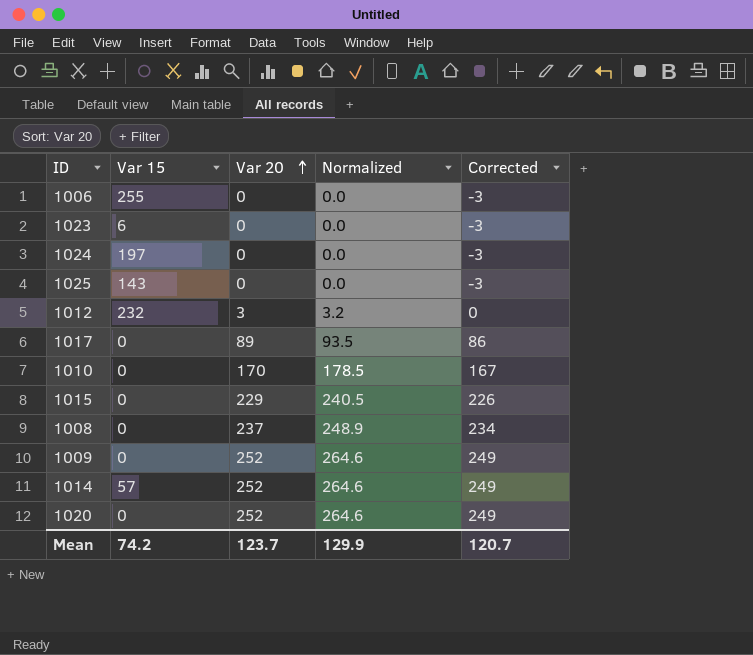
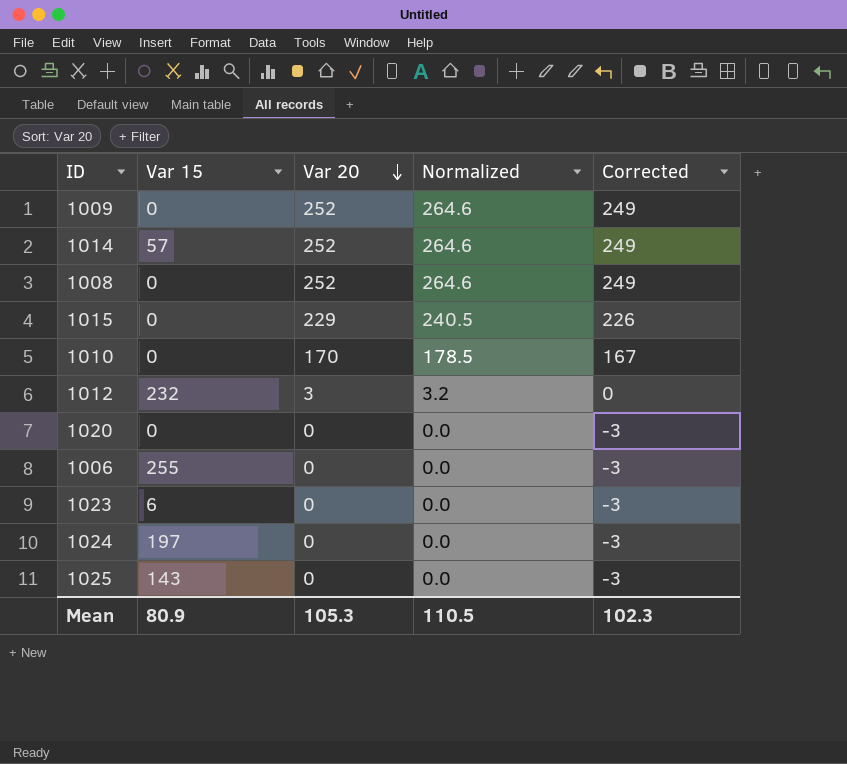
row order: Var 20 ascending -> Var 20 descending
row 1017: 0 | 89 | 93.5 | 86 -> none
1008 | Var 20: 237 -> 252
1008 | Normalized: 248.9 -> 264.6
1008 | Corrected: 234 -> 249
1020 | Var 20: 252 -> 0
1020 | Normalized: 264.6 -> 0.0
1020 | Corrected: 249 -> -3
Mean | Var 15: 74.2 -> 80.9
Mean | Var 20: 123.7 -> 105.3
Mean | Normalized: 129.9 -> 110.5
Mean | Corrected: 120.7 -> 102.3

